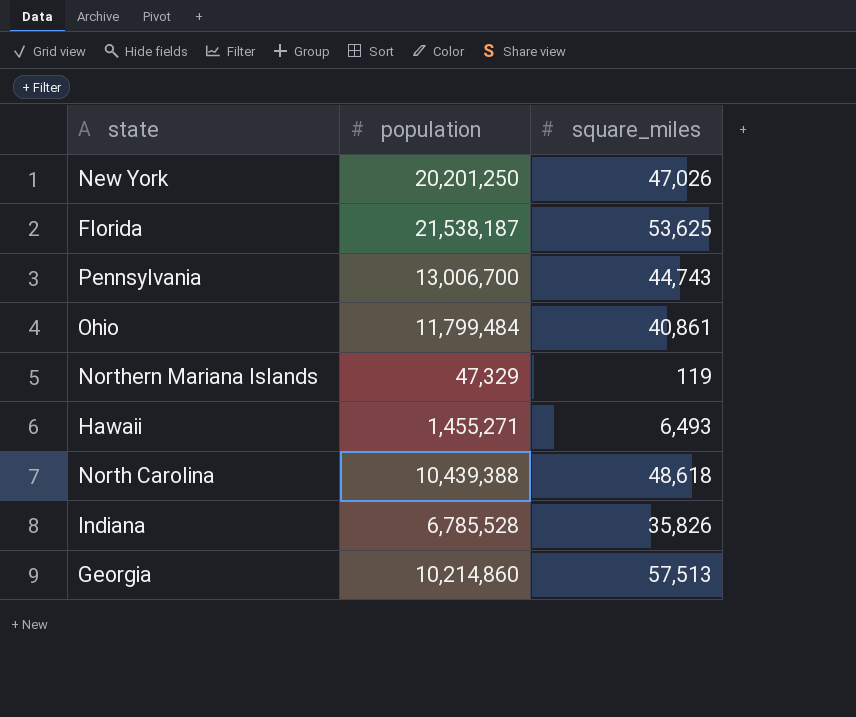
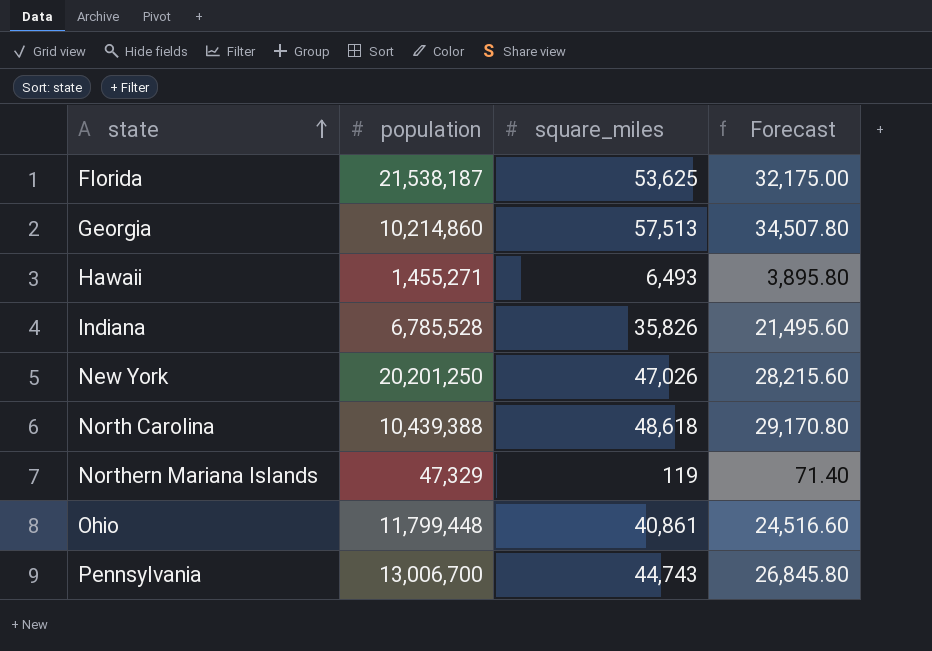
row order: none -> state ascending
column Forecast | formula: none -> [square_miles] * 0.6
Ohio | population: 11,799,484 -> 11,799,448

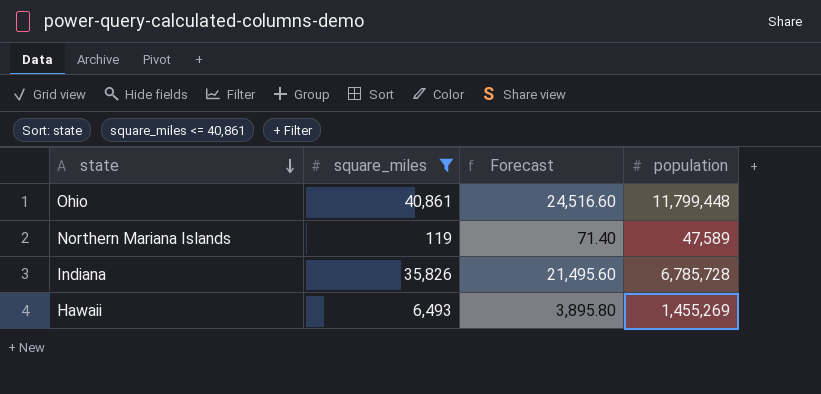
filter: none -> square_miles <= 40,861
row order: state ascending -> state descending
column population | position: 2 -> 4
Northern Mariana Islands | population: 47,329 -> 47,589
Indiana | population: 6,785,528 -> 6,785,728
Hawaii | population: 1,455,271 -> 1,455,269

